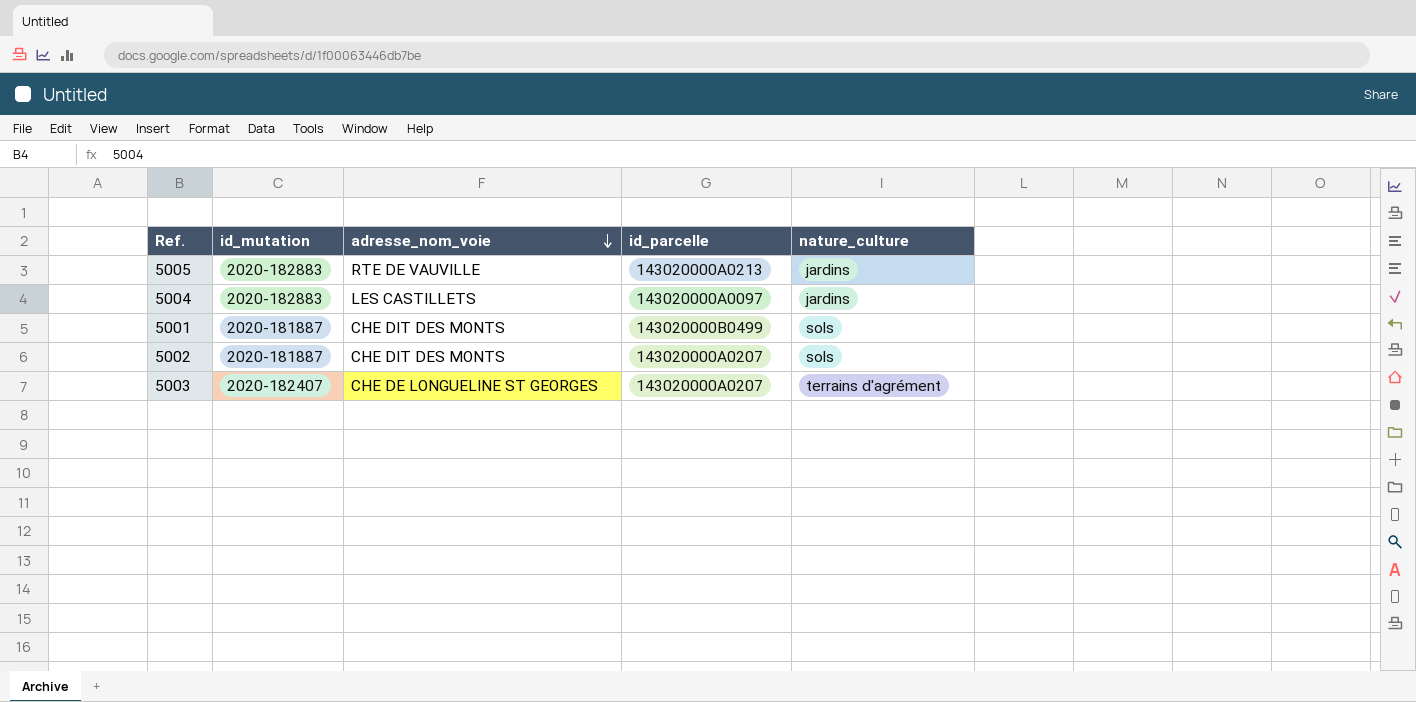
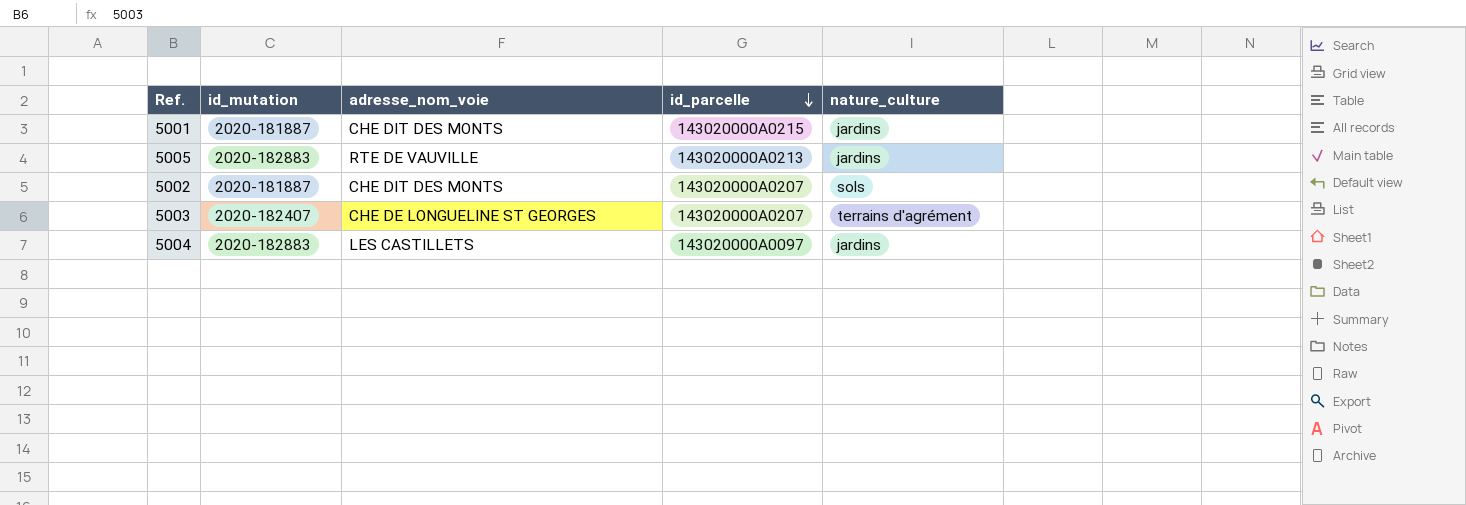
row order: adresse_nom_voie descending -> id_parcelle descending
5001 | id_parcelle: 143020000B0499 -> 143020000A0215
5001 | nature_culture: sols -> jardins

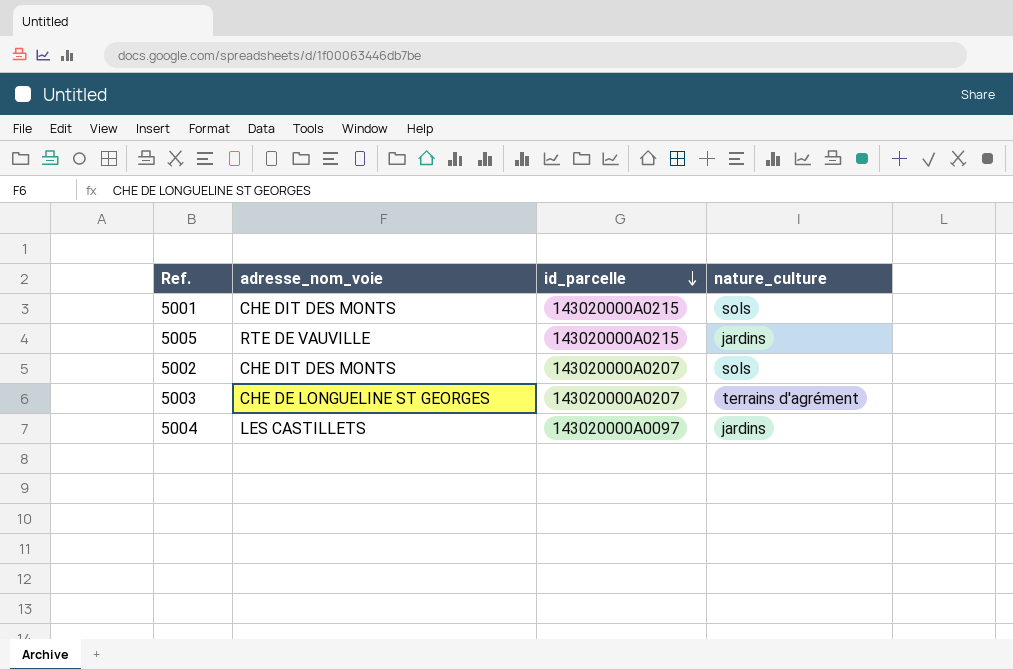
column id_mutation | position: 2 -> none
5001 | nature_culture: jardins -> sols
5005 | id_parcelle: 143020000A0213 -> 143020000A0215

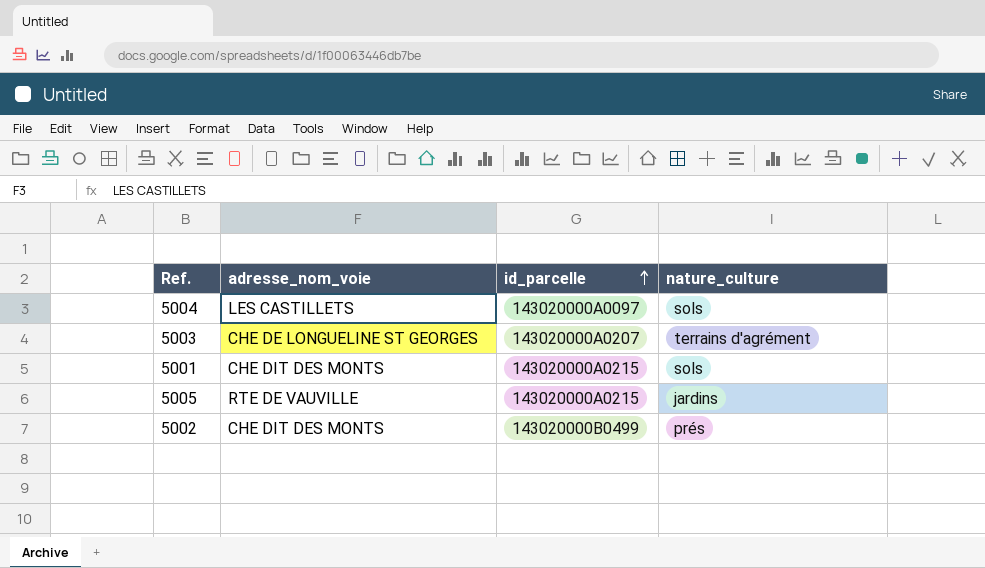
row order: id_parcelle descending -> id_parcelle ascending
5004 | nature_culture: jardins -> sols
5002 | id_parcelle: 143020000A0207 -> 143020000B0499
5002 | nature_culture: sols -> prés

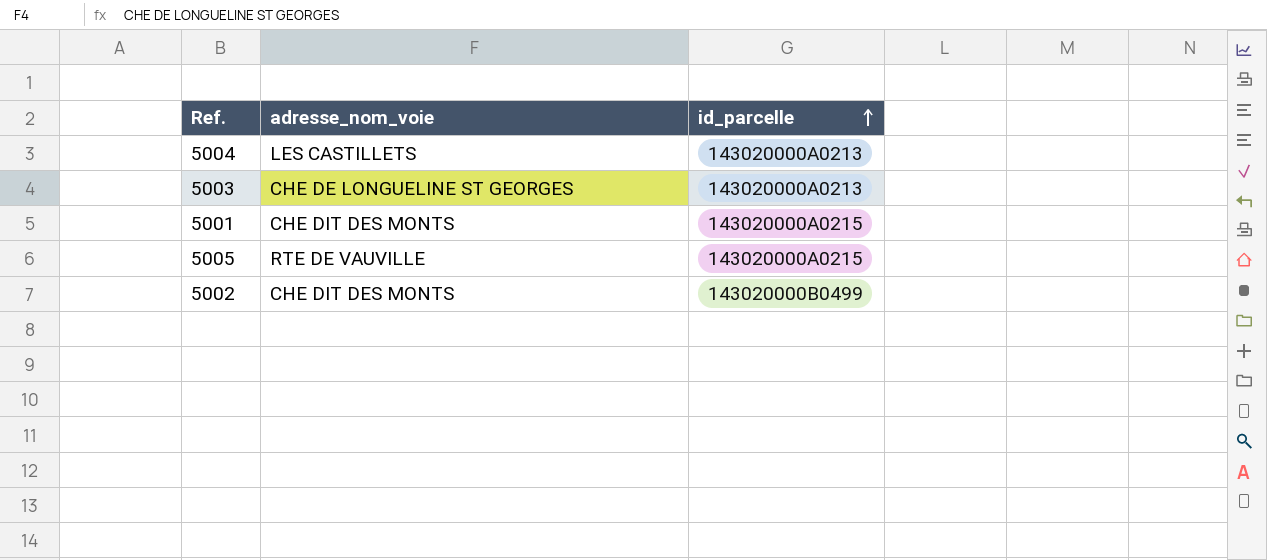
column nature_culture | position: 4 -> none
5004 | id_parcelle: 143020000A0097 -> 143020000A0213
5003 | id_parcelle: 143020000A0207 -> 143020000A0213

